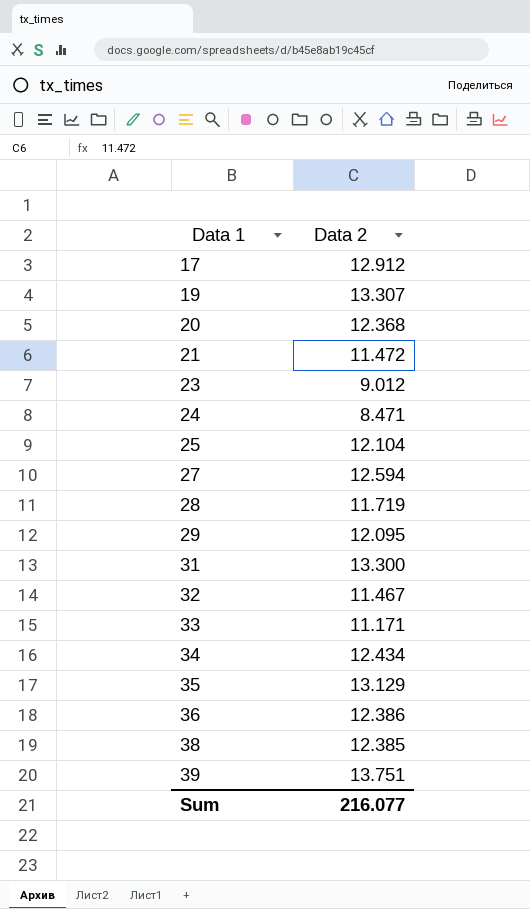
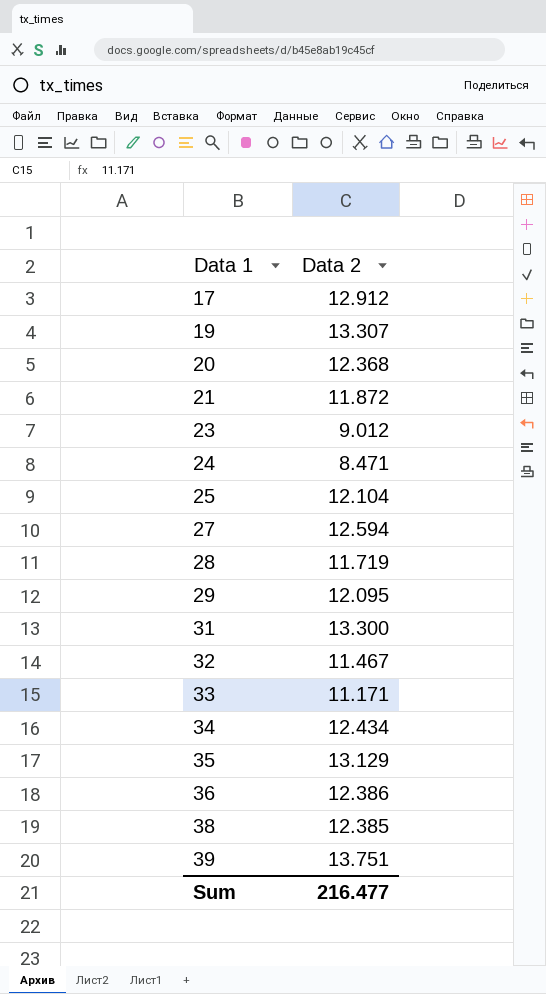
21 | Data 2: 11.472 -> 11.872
Sum | Data 2: 216.077 -> 216.477

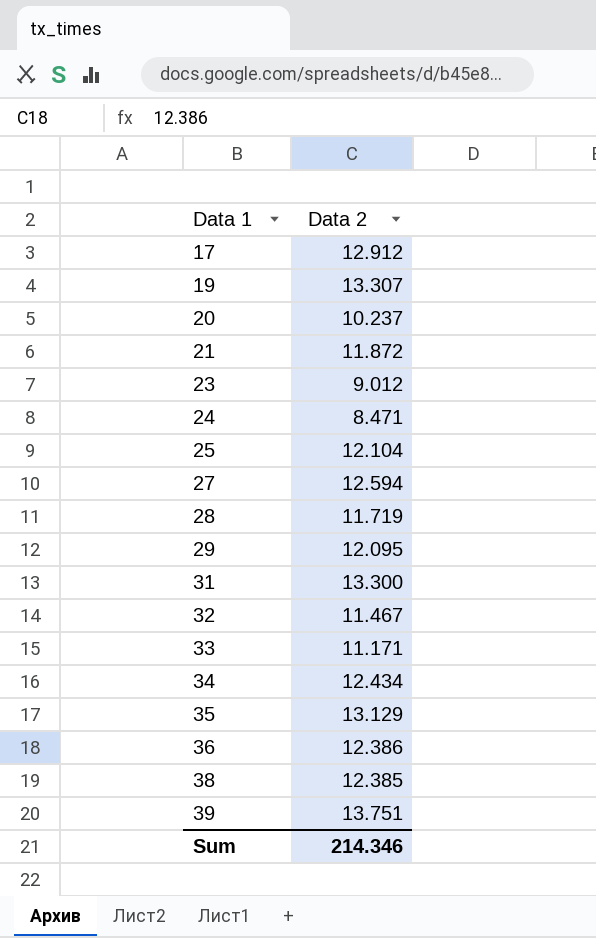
20 | Data 2: 12.368 -> 10.237
Sum | Data 2: 216.477 -> 214.346

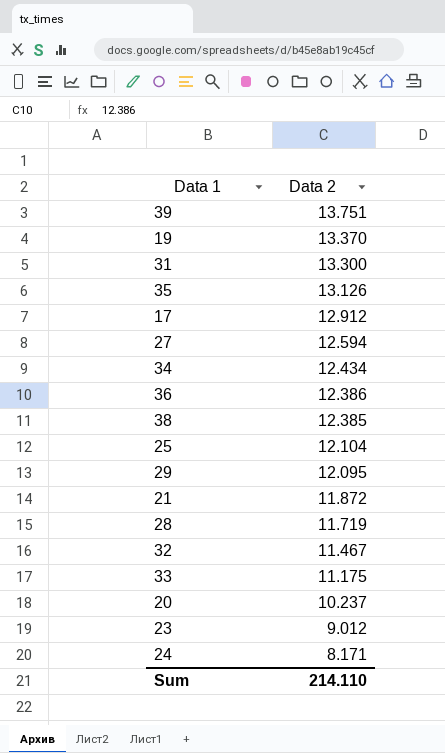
row order: Data 1 ascending -> Data 2 descending
19 | Data 2: 13.307 -> 13.370
35 | Data 2: 13.129 -> 13.126
33 | Data 2: 11.171 -> 11.175
24 | Data 2: 8.471 -> 8.171
Sum | Data 2: 214.346 -> 214.110

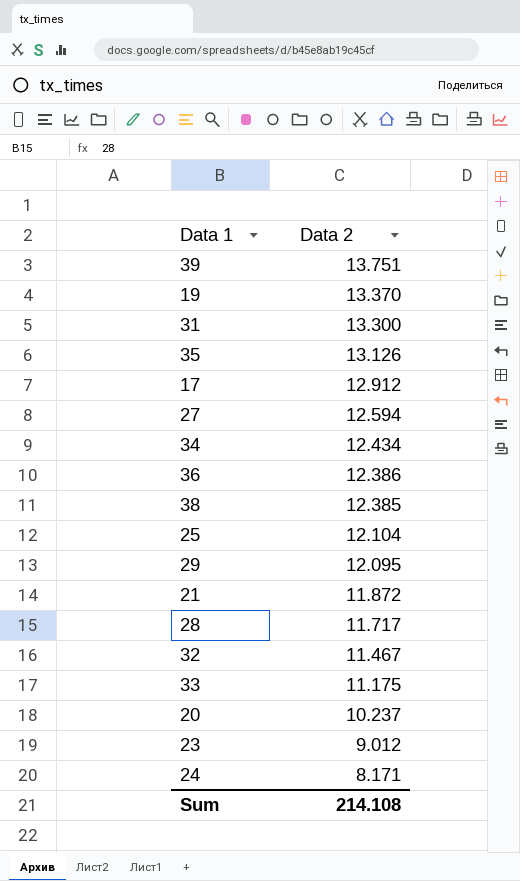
28 | Data 2: 11.719 -> 11.717
Sum | Data 2: 214.110 -> 214.108

